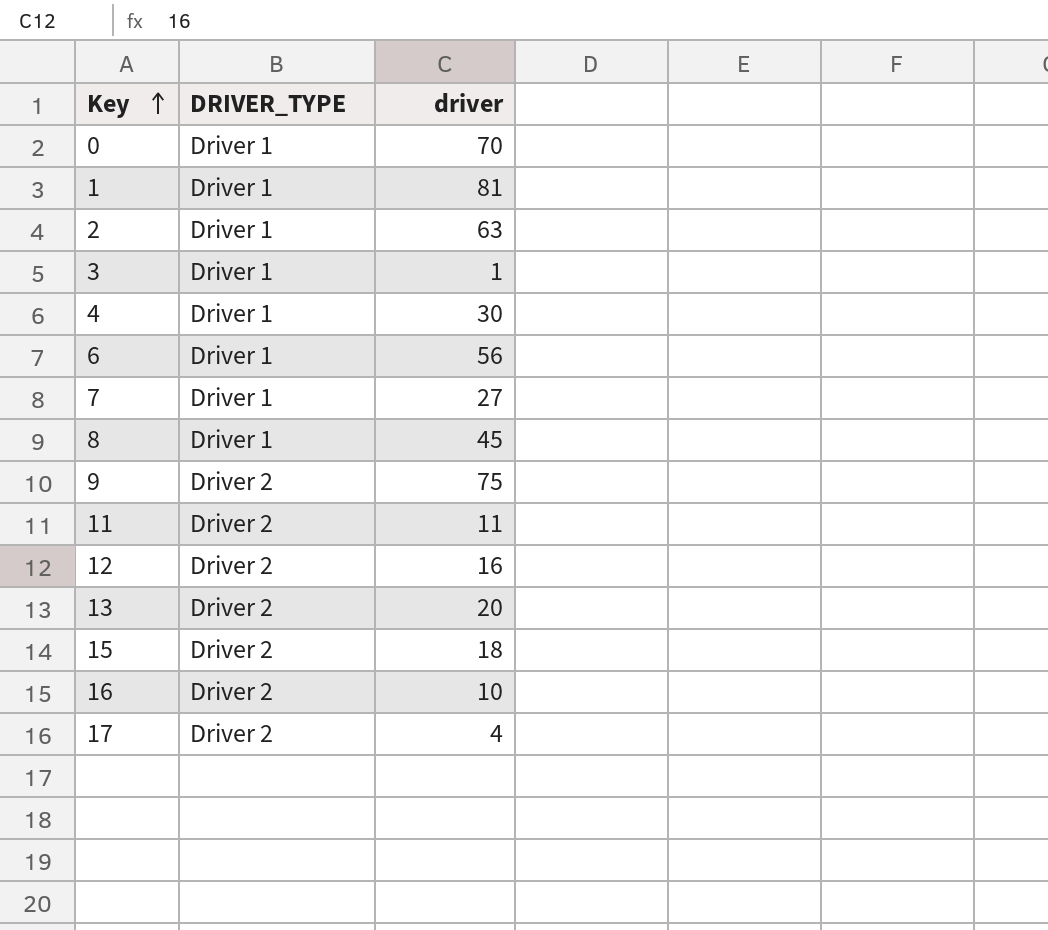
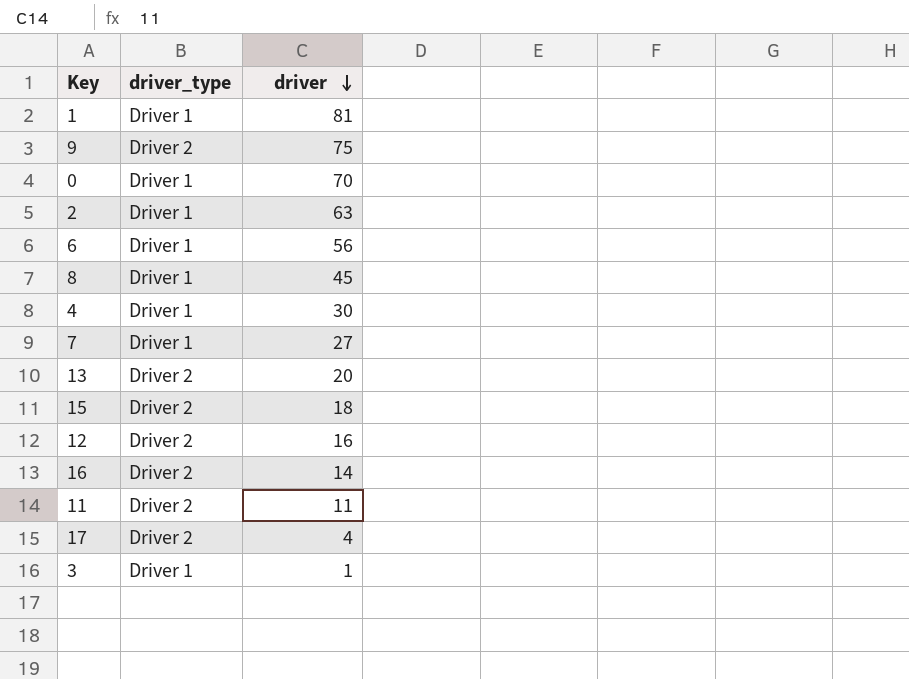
row order: Key ascending -> driver descending
column name: DRIVER_TYPE -> driver_type
16 | driver: 10 -> 14

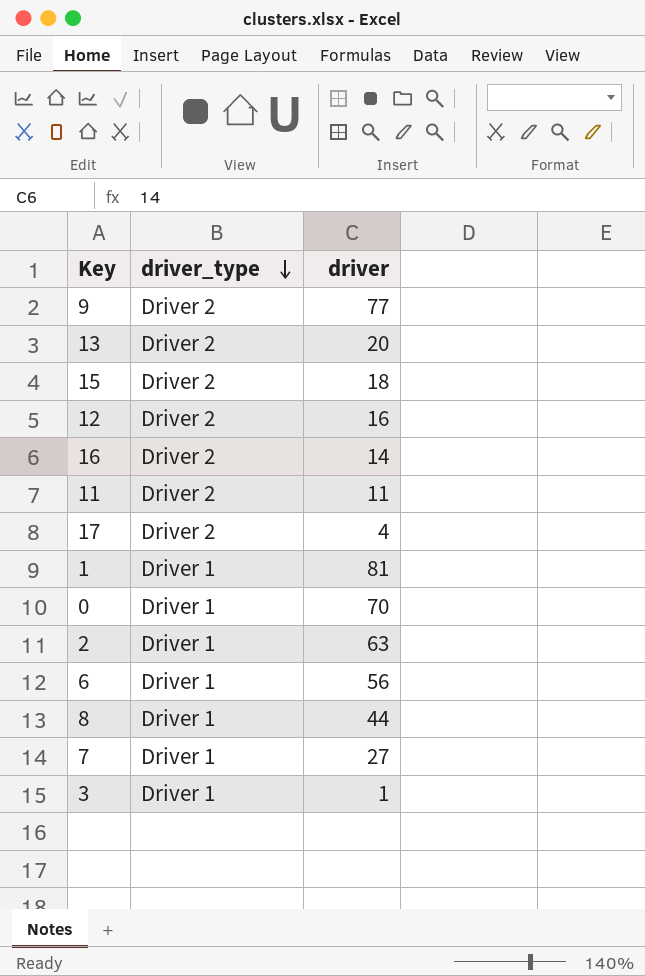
row order: driver descending -> driver_type descending
row 4: Driver 1 | 30 -> none
9 | driver: 75 -> 77
8 | driver: 45 -> 44

